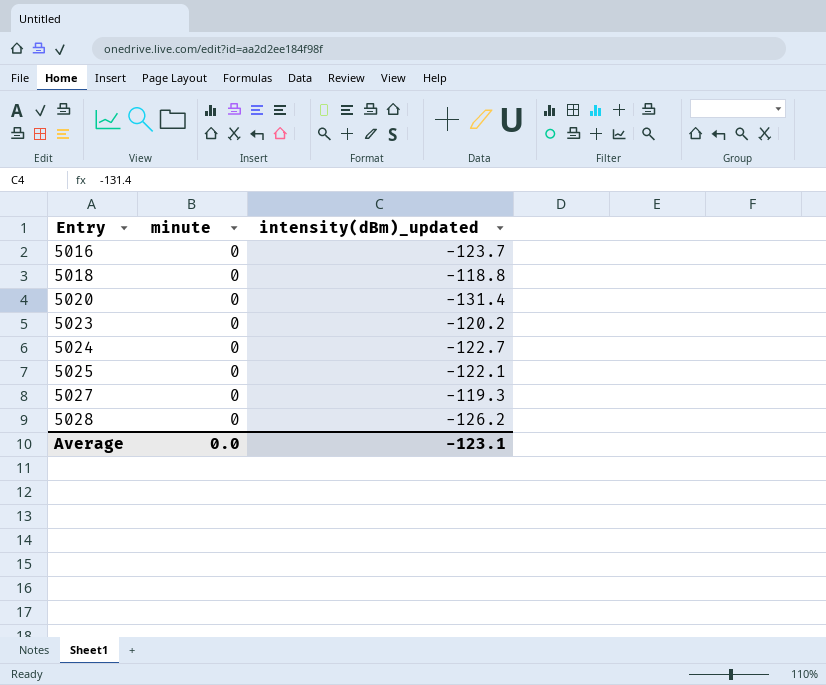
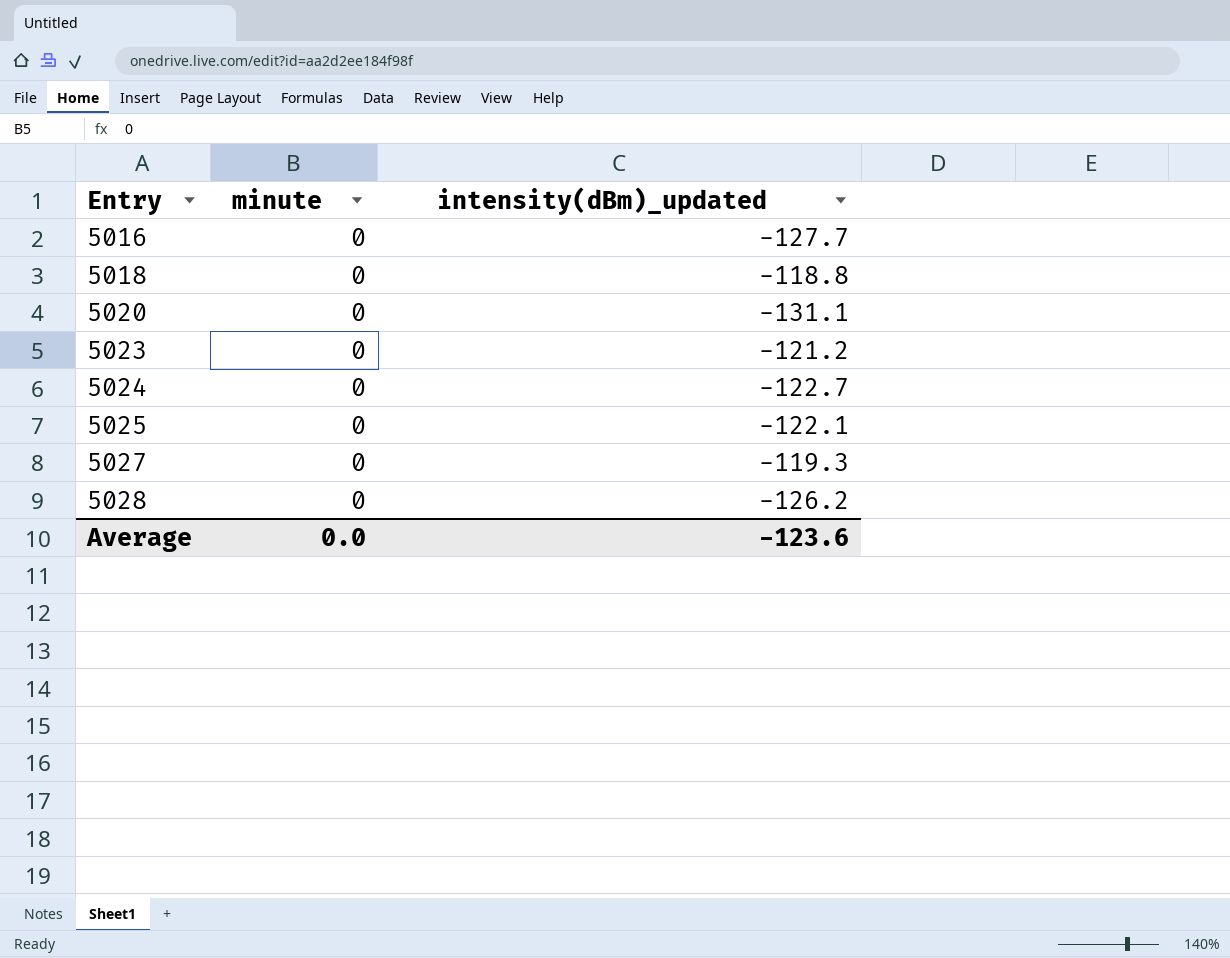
5016 | intensity(dBm)_updated: -123.7 -> -127.7
5020 | intensity(dBm)_updated: -131.4 -> -131.1
5023 | intensity(dBm)_updated: -120.2 -> -121.2
Average | intensity(dBm)_updated: -123.1 -> -123.6

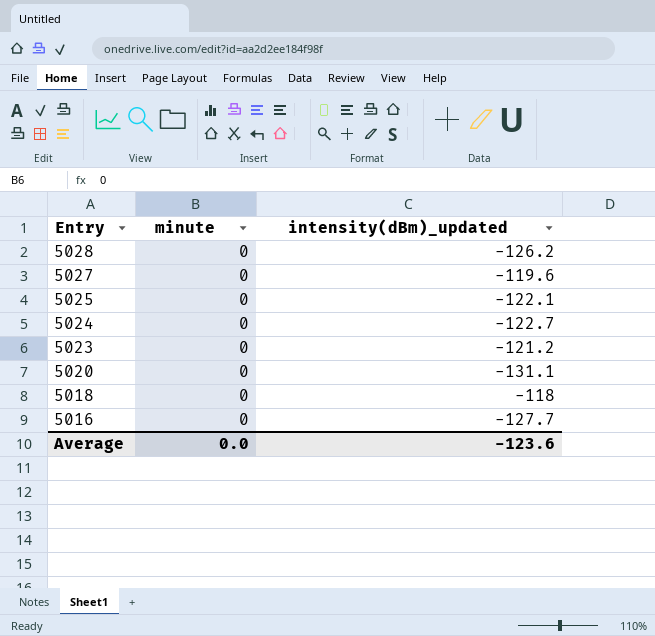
row order: Entry ascending -> Entry descending
5027 | intensity(dBm)_updated: -119.3 -> -119.6
5018 | intensity(dBm)_updated: -118.8 -> -118

